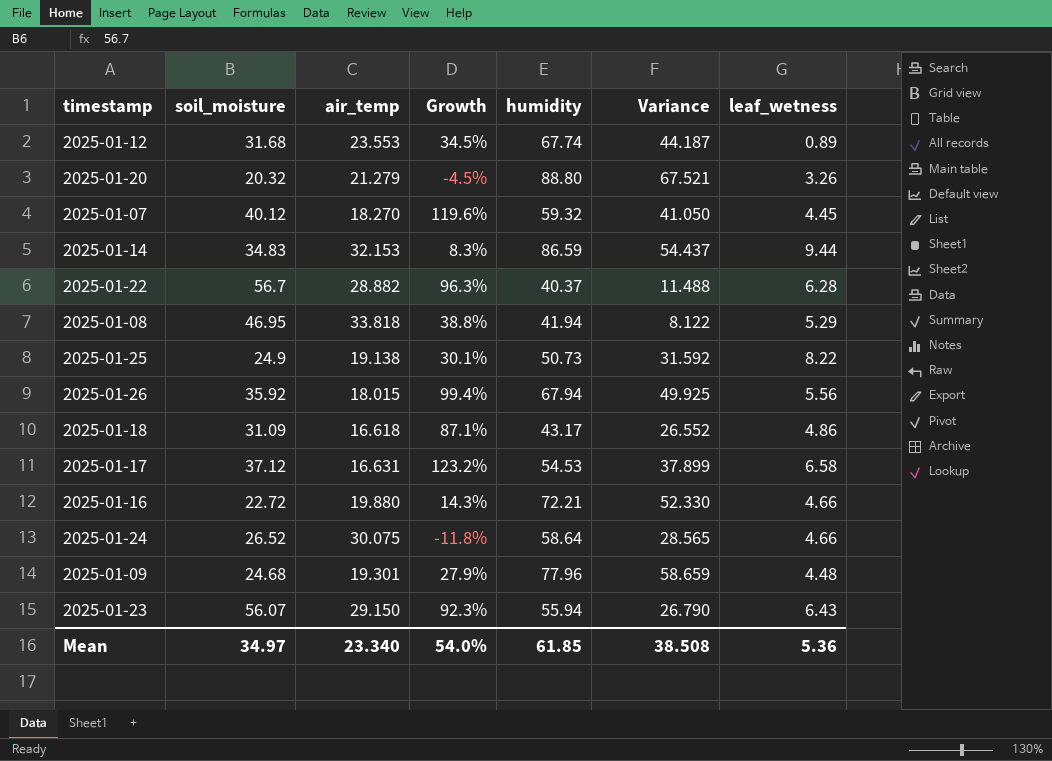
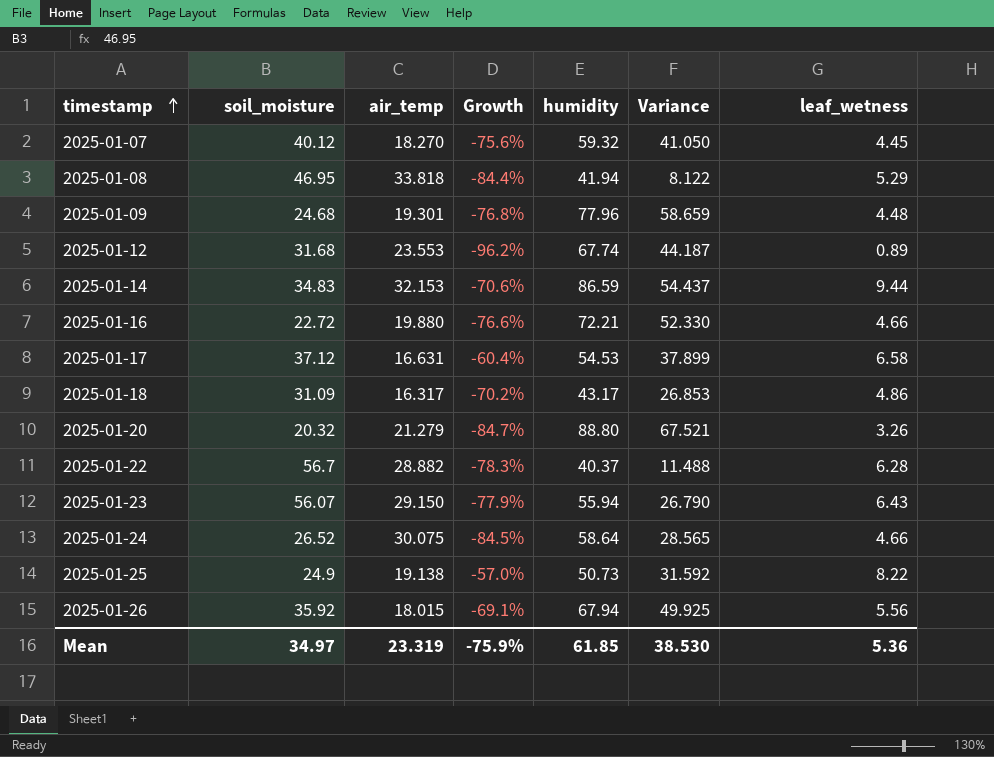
row order: none -> timestamp ascending
column Growth | formula: ([soil_moisture] - [air_temp]) / [air_temp] -> ([leaf_wetness] - [air_temp]) / [air_temp]
2025-01-18 | air_temp: 16.618 -> 16.317
2025-01-18 | Variance: 26.552 -> 26.853
Mean | air_temp: 23.340 -> 23.319
Mean | Growth: 54.0% -> -75.9%
Mean | Variance: 38.508 -> 38.530

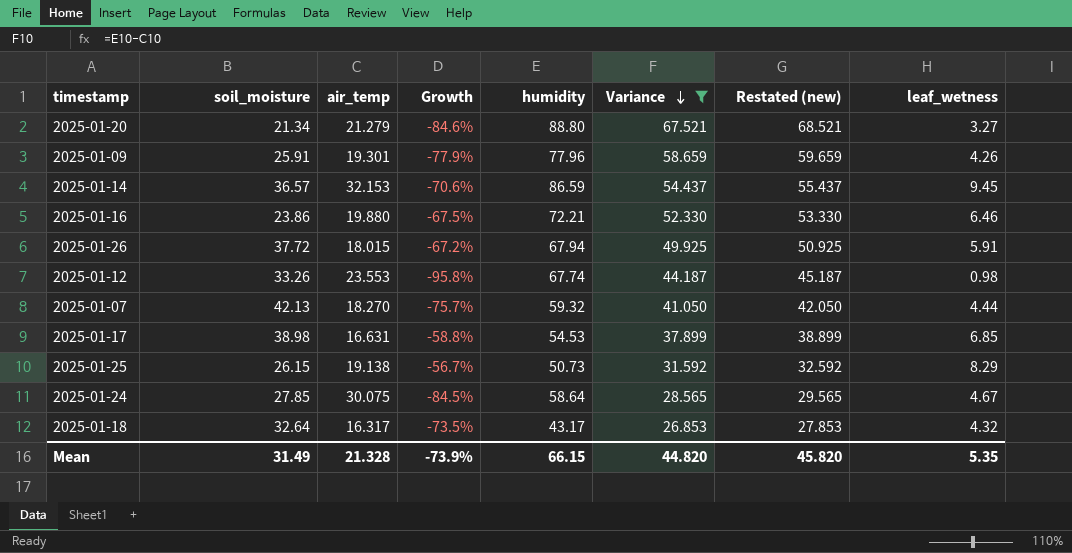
filter: none -> Variance >= 26.853
row order: timestamp ascending -> Variance descending
column Restated (new) | formula: none -> [Variance] + 1
2025-01-20 | soil_moisture: 20.32 -> 21.34
2025-01-20 | Growth: -84.7% -> -84.6%
2025-01-20 | leaf_wetness: 3.26 -> 3.27
2025-01-09 | soil_moisture: 24.68 -> 25.91
2025-01-09 | Growth: -76.8% -> -77.9%
2025-01-09 | leaf_wetness: 4.48 -> 4.26
2025-01-14 | soil_moisture: 34.83 -> 36.57
2025-01-14 | leaf_wetness: 9.44 -> 9.45
2025-01-16 | soil_moisture: 22.72 -> 23.86
2025-01-16 | Growth: -76.6% -> -67.5%
2025-01-16 | leaf_wetness: 4.66 -> 6.46
2025-01-26 | soil_moisture: 35.92 -> 37.72
2025-01-26 | Growth: -69.1% -> -67.2%
2025-01-26 | leaf_wetness: 5.56 -> 5.91
2025-01-12 | soil_moisture: 31.68 -> 33.26
2025-01-12 | Growth: -96.2% -> -95.8%
2025-01-12 | leaf_wetness: 0.89 -> 0.98
2025-01-07 | soil_moisture: 40.12 -> 42.13
2025-01-07 | Growth: -75.6% -> -75.7%
2025-01-07 | leaf_wetness: 4.45 -> 4.44
2025-01-17 | soil_moisture: 37.12 -> 38.98
2025-01-17 | Growth: -60.4% -> -58.8%
2025-01-17 | leaf_wetness: 6.58 -> 6.85
2025-01-25 | soil_moisture: 24.9 -> 26.15
2025-01-25 | Growth: -57.0% -> -56.7%
2025-01-25 | leaf_wetness: 8.22 -> 8.29
2025-01-24 | soil_moisture: 26.52 -> 27.85
2025-01-24 | leaf_wetness: 4.66 -> 4.67
2025-01-18 | soil_moisture: 31.09 -> 32.64
2025-01-18 | Growth: -70.2% -> -73.5%
2025-01-18 | leaf_wetness: 4.86 -> 4.32
Mean | soil_moisture: 34.97 -> 31.49
Mean | air_temp: 23.319 -> 21.328
Mean | Growth: -75.9% -> -73.9%
Mean | humidity: 61.85 -> 66.15
Mean | Variance: 38.530 -> 44.820
Mean | leaf_wetness: 5.36 -> 5.35

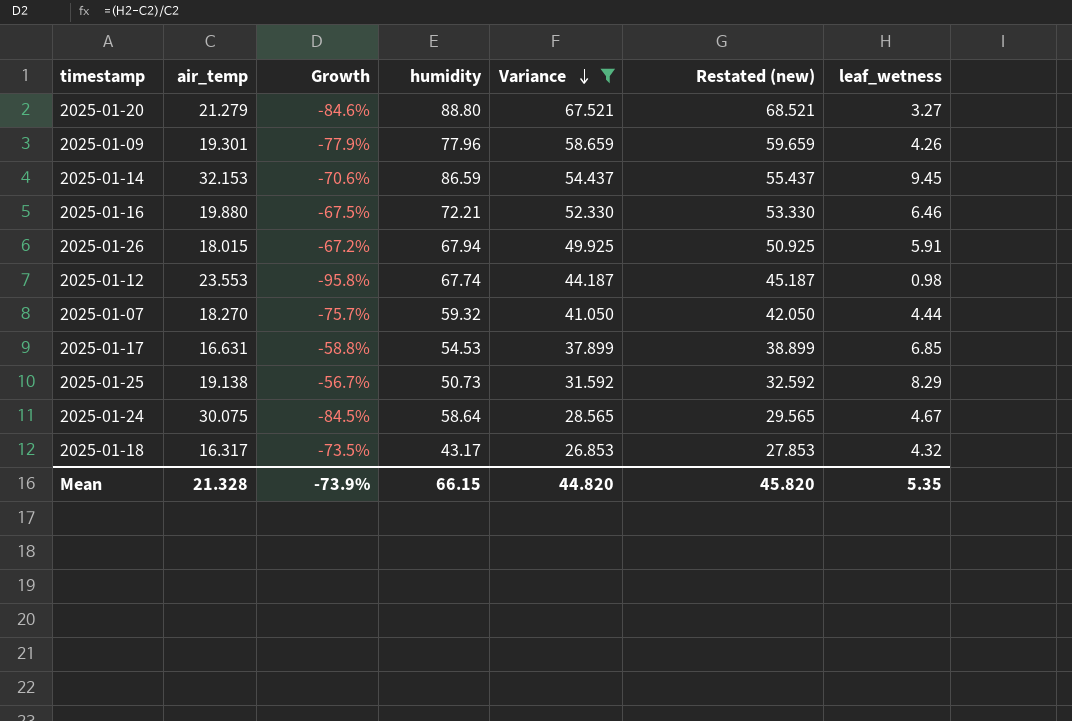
column soil_moisture | position: 2 -> none

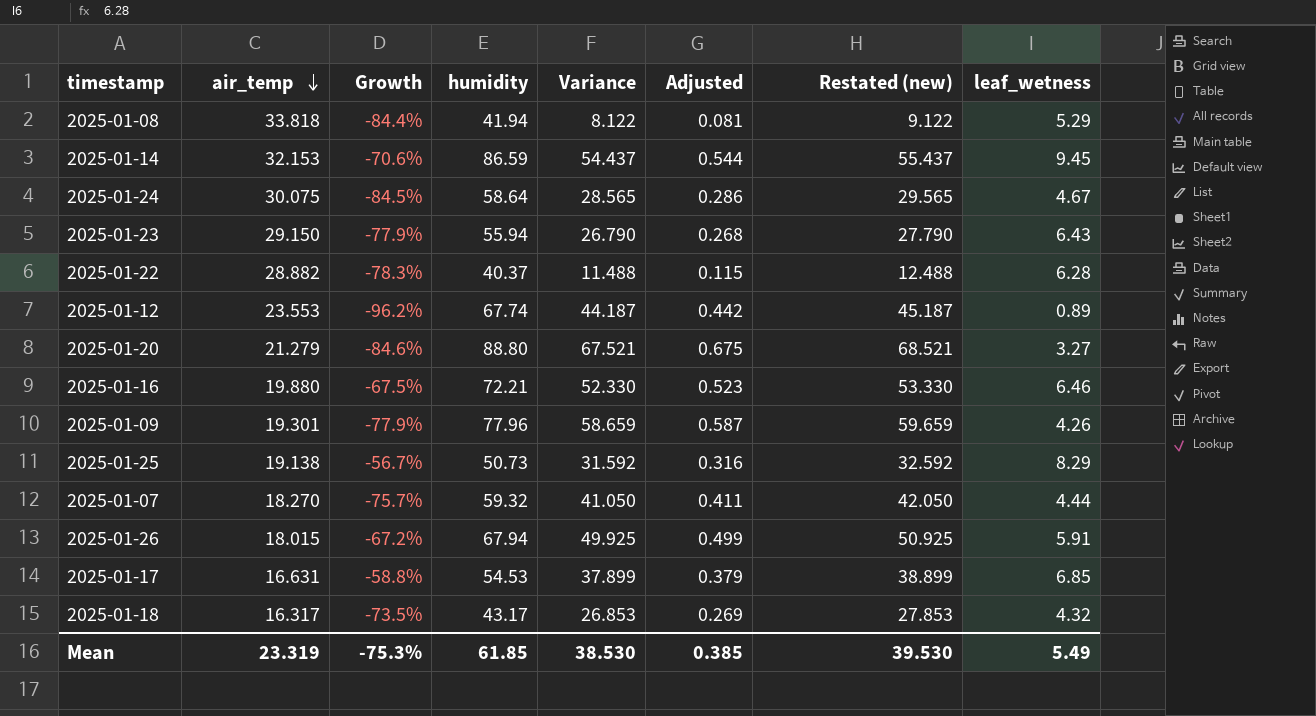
filter: Variance >= 26.853 -> none
row order: Variance descending -> air_temp descending
column Adjusted | formula: none -> [Variance] * 0.01
2025-01-12 | Growth: -95.8% -> -96.2%
2025-01-12 | leaf_wetness: 0.98 -> 0.89
Mean | air_temp: 21.328 -> 23.319
Mean | Growth: -73.9% -> -75.3%
Mean | humidity: 66.15 -> 61.85
Mean | Variance: 44.820 -> 38.530
Mean | Restated (new): 45.820 -> 39.530
Mean | leaf_wetness: 5.35 -> 5.49

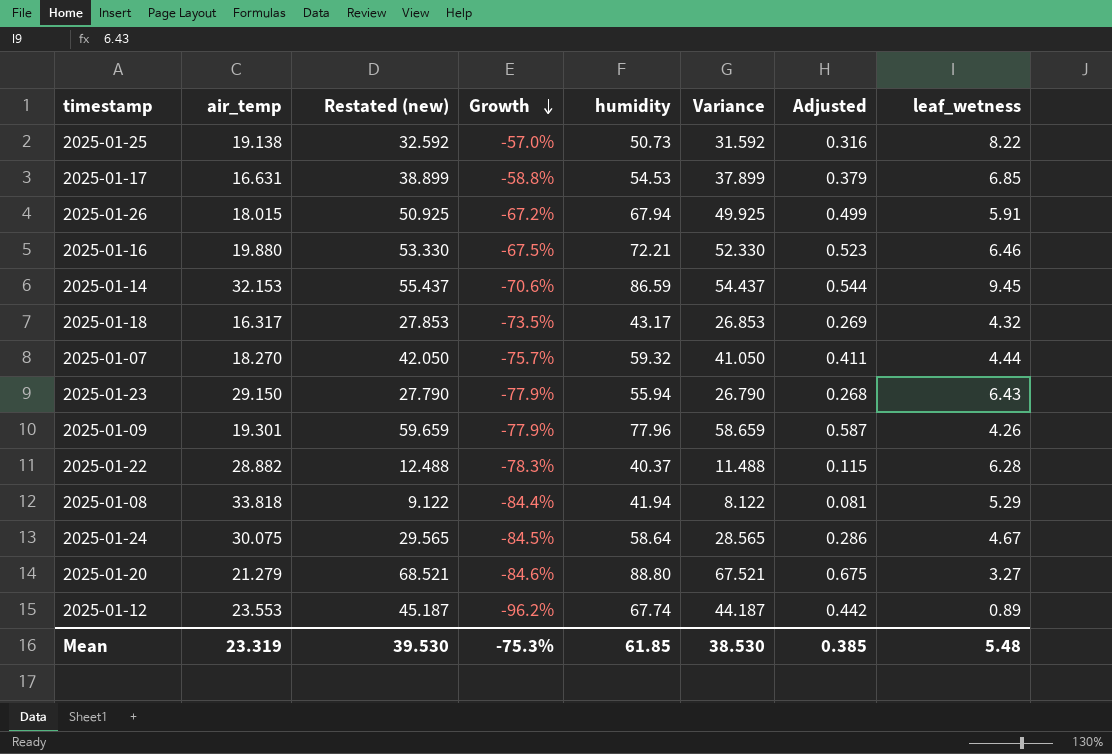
row order: air_temp descending -> Growth descending
column Restated (new) | position: 7 -> 3
2025-01-25 | Growth: -56.7% -> -57.0%
2025-01-25 | leaf_wetness: 8.29 -> 8.22
Mean | leaf_wetness: 5.49 -> 5.48

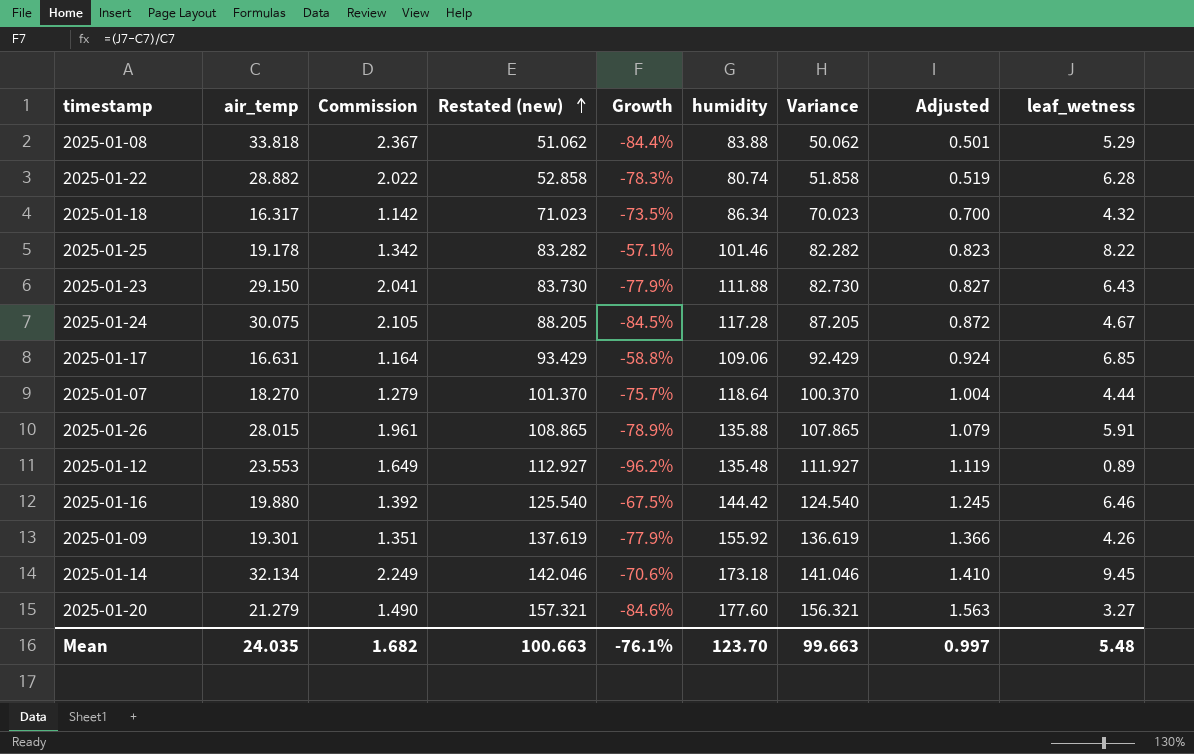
row order: Growth descending -> Restated (new) ascending
column Commission | formula: none -> [air_temp] * 0.07
2025-01-08 | Restated (new): 9.122 -> 51.062
2025-01-08 | humidity: 41.94 -> 83.88
2025-01-08 | Variance: 8.122 -> 50.062
2025-01-08 | Adjusted: 0.081 -> 0.501
2025-01-22 | Restated (new): 12.488 -> 52.858
2025-01-22 | humidity: 40.37 -> 80.74
2025-01-22 | Variance: 11.488 -> 51.858
2025-01-22 | Adjusted: 0.115 -> 0.519
2025-01-18 | Restated (new): 27.853 -> 71.023
2025-01-18 | humidity: 43.17 -> 86.34
2025-01-18 | Variance: 26.853 -> 70.023
2025-01-18 | Adjusted: 0.269 -> 0.700
2025-01-25 | air_temp: 19.138 -> 19.178
2025-01-25 | Restated (new): 32.592 -> 83.282
2025-01-25 | Growth: -57.0% -> -57.1%
2025-01-25 | humidity: 50.73 -> 101.46
2025-01-25 | Variance: 31.592 -> 82.282
2025-01-25 | Adjusted: 0.316 -> 0.823
2025-01-23 | Restated (new): 27.790 -> 83.730
2025-01-23 | humidity: 55.94 -> 111.88
2025-01-23 | Variance: 26.790 -> 82.730
2025-01-23 | Adjusted: 0.268 -> 0.827
2025-01-24 | Restated (new): 29.565 -> 88.205
2025-01-24 | humidity: 58.64 -> 117.28
2025-01-24 | Variance: 28.565 -> 87.205
2025-01-24 | Adjusted: 0.286 -> 0.872
2025-01-17 | Restated (new): 38.899 -> 93.429
2025-01-17 | humidity: 54.53 -> 109.06
2025-01-17 | Variance: 37.899 -> 92.429
2025-01-17 | Adjusted: 0.379 -> 0.924
2025-01-07 | Restated (new): 42.050 -> 101.370
2025-01-07 | humidity: 59.32 -> 118.64
2025-01-07 | Variance: 41.050 -> 100.370
2025-01-07 | Adjusted: 0.411 -> 1.004
2025-01-26 | air_temp: 18.015 -> 28.015
2025-01-26 | Restated (new): 50.925 -> 108.865
2025-01-26 | Growth: -67.2% -> -78.9%
2025-01-26 | humidity: 67.94 -> 135.88
2025-01-26 | Variance: 49.925 -> 107.865
2025-01-26 | Adjusted: 0.499 -> 1.079
2025-01-12 | Restated (new): 45.187 -> 112.927
2025-01-12 | humidity: 67.74 -> 135.48
2025-01-12 | Variance: 44.187 -> 111.927
2025-01-12 | Adjusted: 0.442 -> 1.119
2025-01-16 | Restated (new): 53.330 -> 125.540
2025-01-16 | humidity: 72.21 -> 144.42
2025-01-16 | Variance: 52.330 -> 124.540
2025-01-16 | Adjusted: 0.523 -> 1.245
2025-01-09 | Restated (new): 59.659 -> 137.619
2025-01-09 | humidity: 77.96 -> 155.92
2025-01-09 | Variance: 58.659 -> 136.619
2025-01-09 | Adjusted: 0.587 -> 1.366
2025-01-14 | air_temp: 32.153 -> 32.134
2025-01-14 | Restated (new): 55.437 -> 142.046
2025-01-14 | humidity: 86.59 -> 173.18
2025-01-14 | Variance: 54.437 -> 141.046
2025-01-14 | Adjusted: 0.544 -> 1.410
2025-01-20 | Restated (new): 68.521 -> 157.321
2025-01-20 | humidity: 88.80 -> 177.60
2025-01-20 | Variance: 67.521 -> 156.321
2025-01-20 | Adjusted: 0.675 -> 1.563
Mean | air_temp: 23.319 -> 24.035
Mean | Restated (new): 39.530 -> 100.663
Mean | Growth: -75.3% -> -76.1%
Mean | humidity: 61.85 -> 123.70
Mean | Variance: 38.530 -> 99.663
Mean | Adjusted: 0.385 -> 0.997

